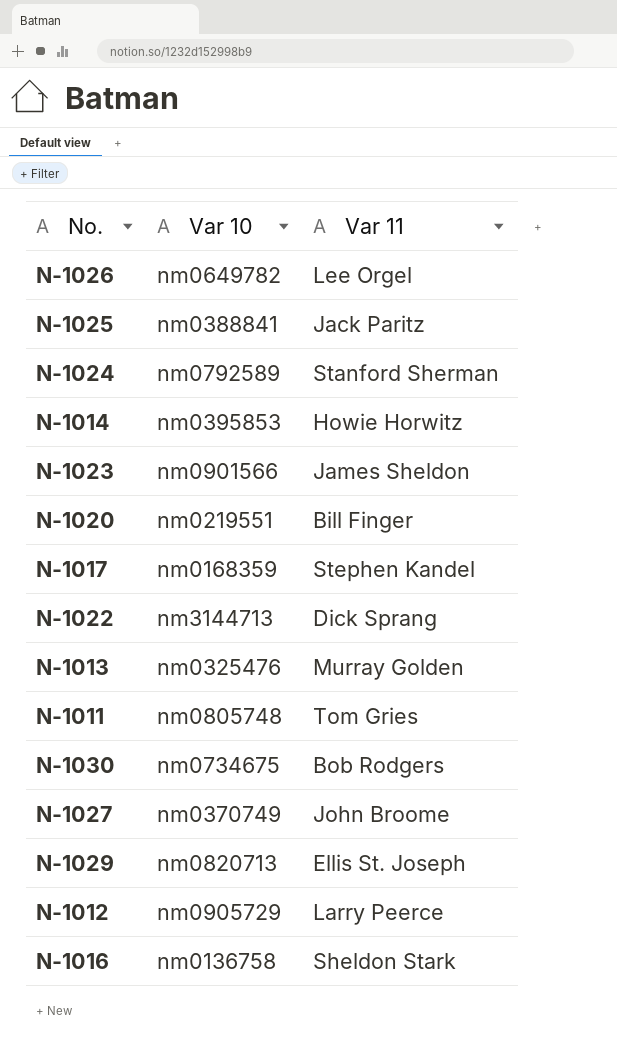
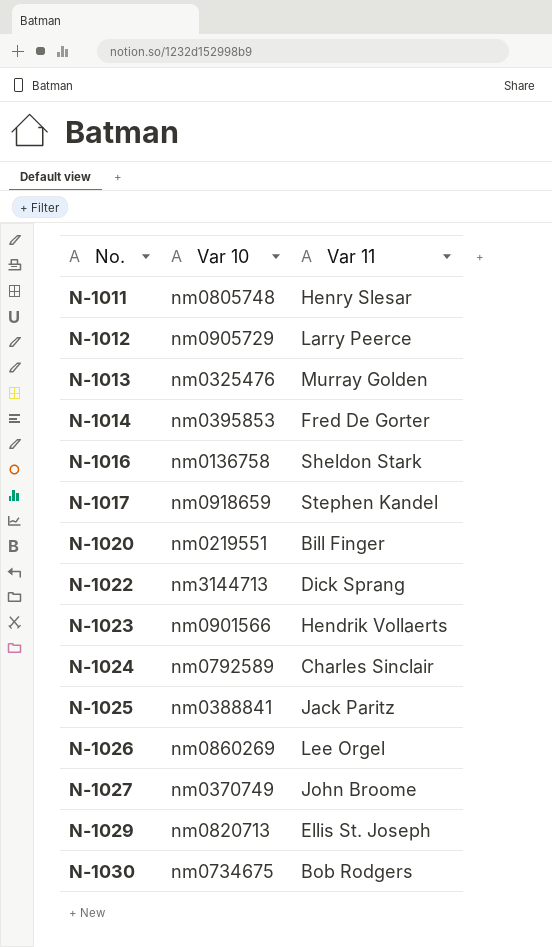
row order: none -> No. ascending
N-1011 | Var 11: Tom Gries -> Henry Slesar
N-1014 | Var 11: Howie Horwitz -> Fred De Gorter
N-1017 | Var 10: nm0168359 -> nm0918659
N-1023 | Var 11: James Sheldon -> Hendrik Vollaerts
N-1024 | Var 11: Stanford Sherman -> Charles Sinclair
N-1026 | Var 10: nm0649782 -> nm0860269

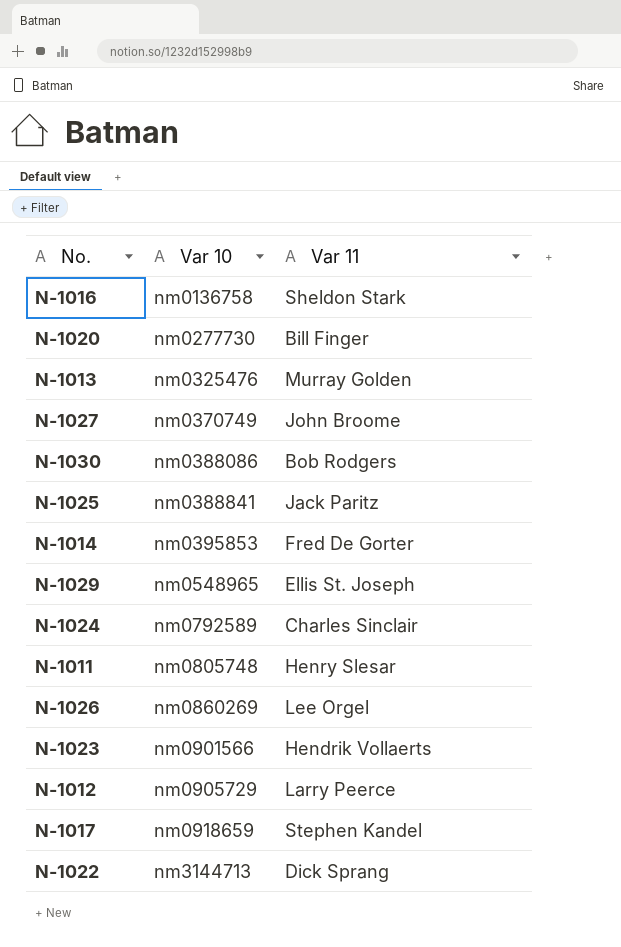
row order: No. ascending -> Var 10 ascending
N-1020 | Var 10: nm0219551 -> nm0277730
N-1030 | Var 10: nm0734675 -> nm0388086
N-1029 | Var 10: nm0820713 -> nm0548965

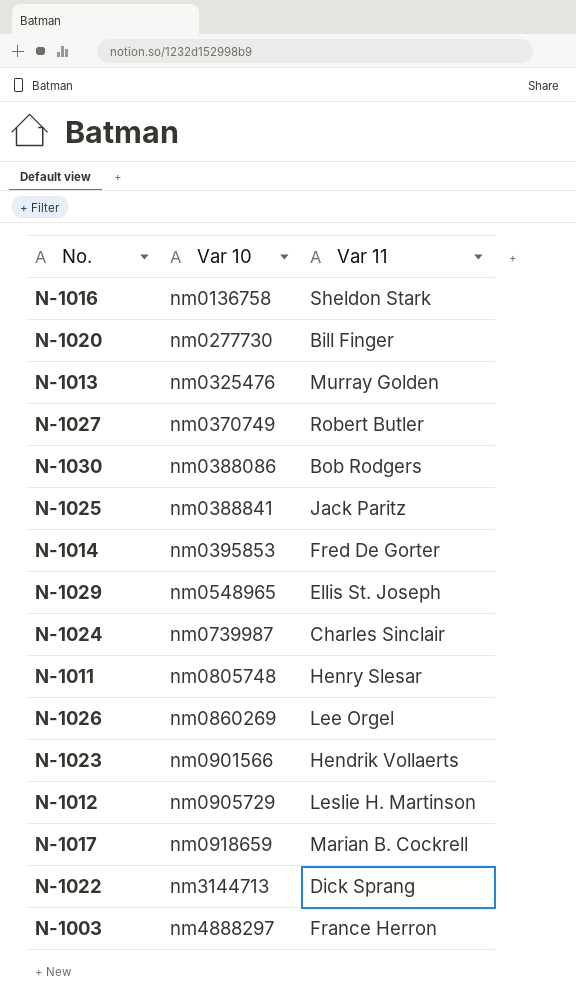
N-1027 | Var 11: John Broome -> Robert Butler
N-1024 | Var 10: nm0792589 -> nm0739987
N-1012 | Var 11: Larry Peerce -> Leslie H. Martinson
N-1017 | Var 11: Stephen Kandel -> Marian B. Cockrell
row N-1003: none -> nm4888297 | France Herron

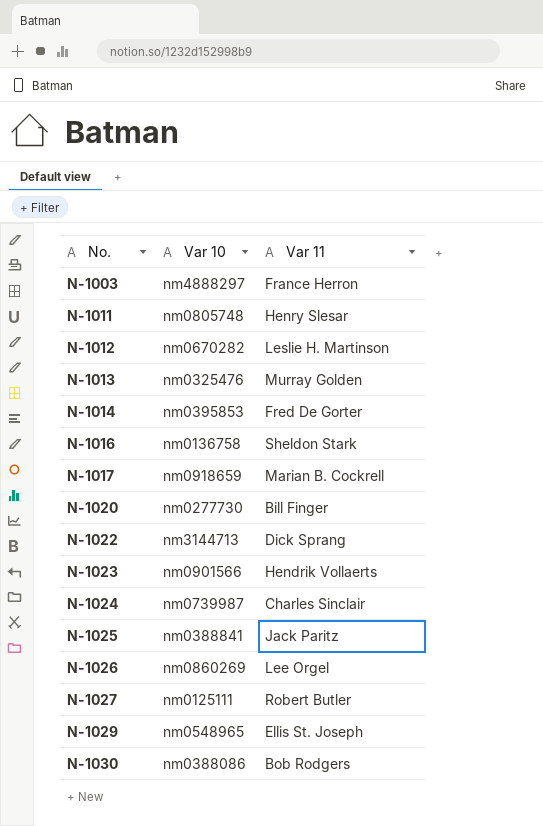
row order: Var 10 ascending -> No. ascending
N-1012 | Var 10: nm0905729 -> nm0670282
N-1027 | Var 10: nm0370749 -> nm0125111

